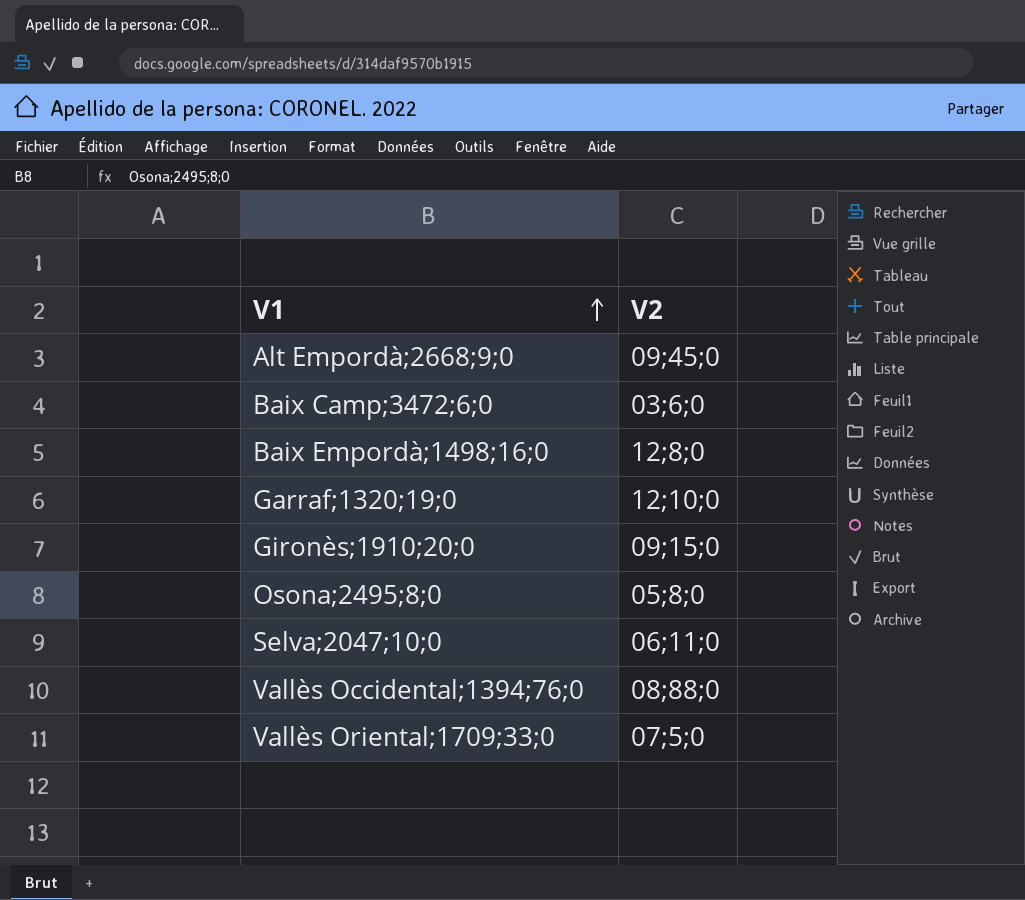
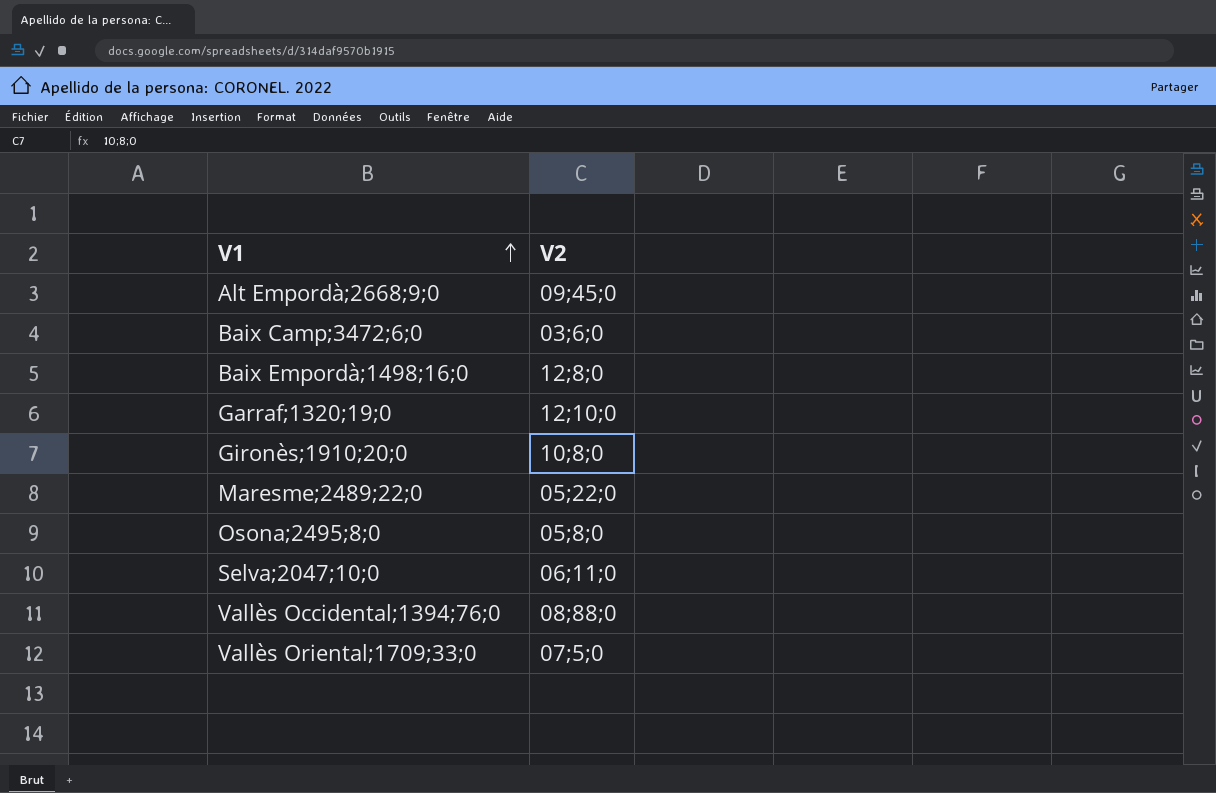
Gironès;1910;20;0 | V2: 09;15;0 -> 10;8;0
row Maresme;2489;22;0: none -> 05;22;0

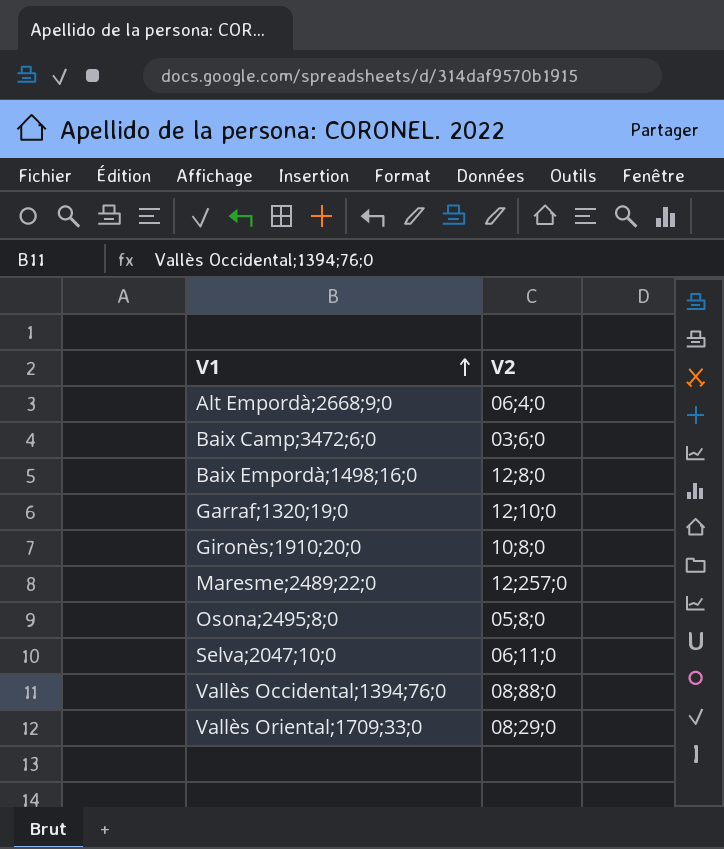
Alt Empordà;2668;9;0 | V2: 09;45;0 -> 06;4;0
Maresme;2489;22;0 | V2: 05;22;0 -> 12;257;0
Vallès Oriental;1709;33;0 | V2: 07;5;0 -> 08;29;0

